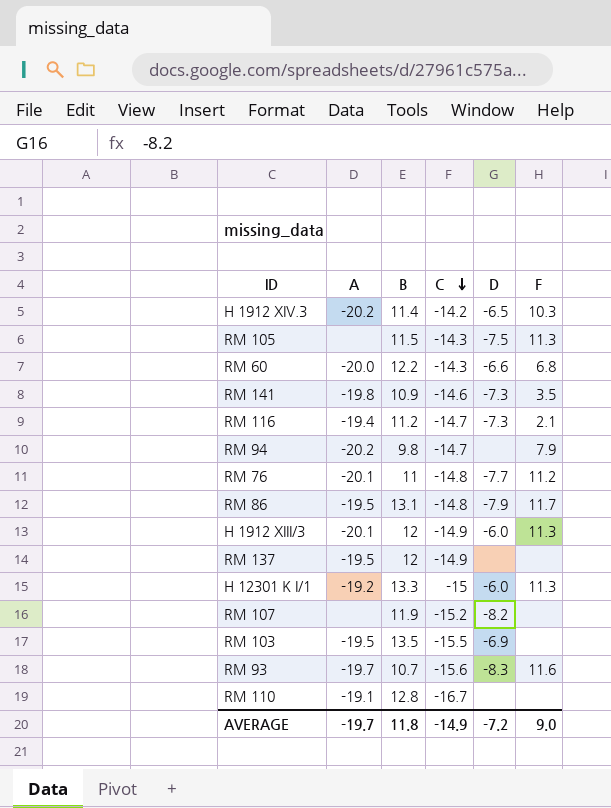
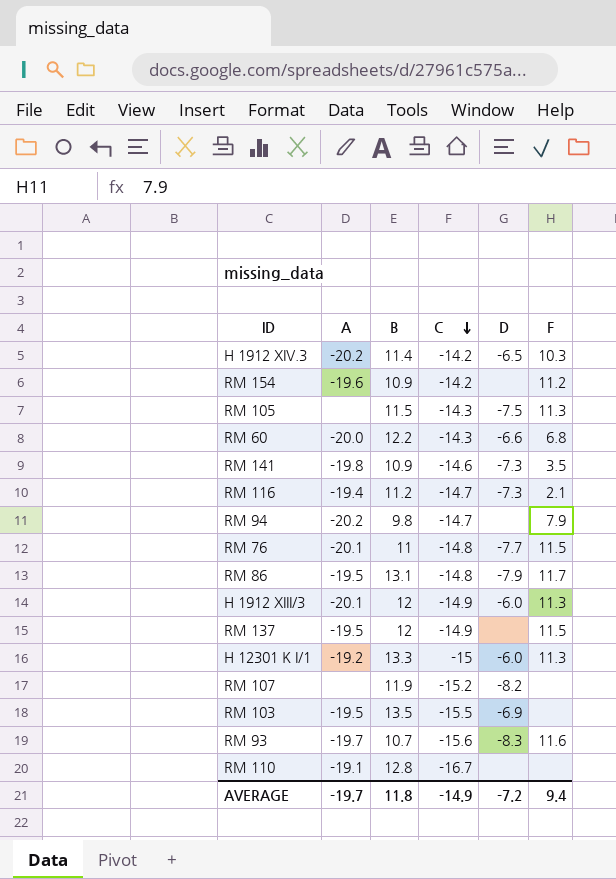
row RM 154: none -> -19.6 | 10.9 | -14.2 | none | 11.2
RM 76 | F: 11.2 -> 11.5
RM 137 | F: none -> 11.5
AVERAGE | F: 9.0 -> 9.4

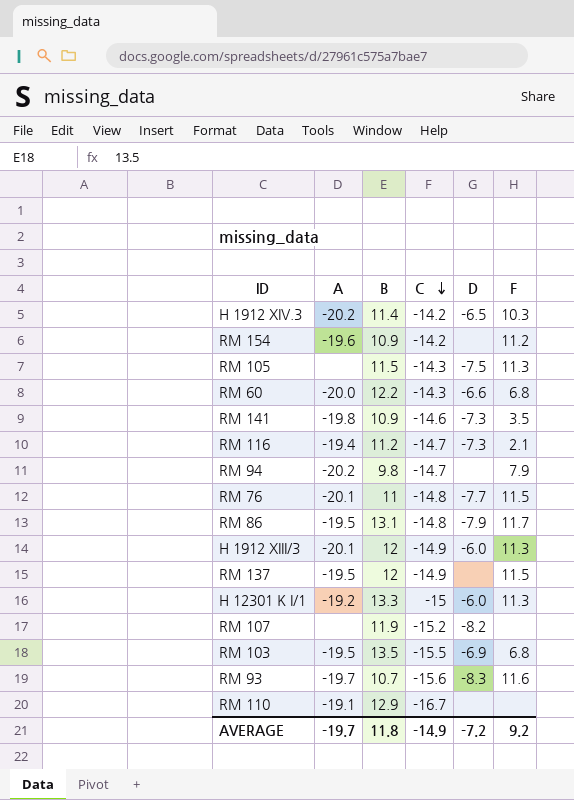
RM 103 | F: none -> 6.8
RM 110 | B: 12.8 -> 12.9
AVERAGE | F: 9.4 -> 9.2

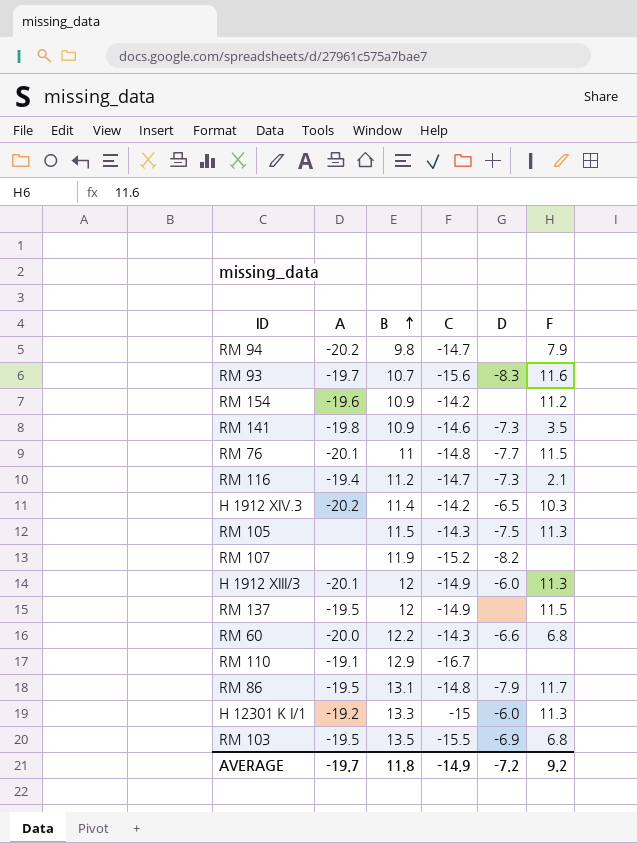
row order: C descending -> B ascending

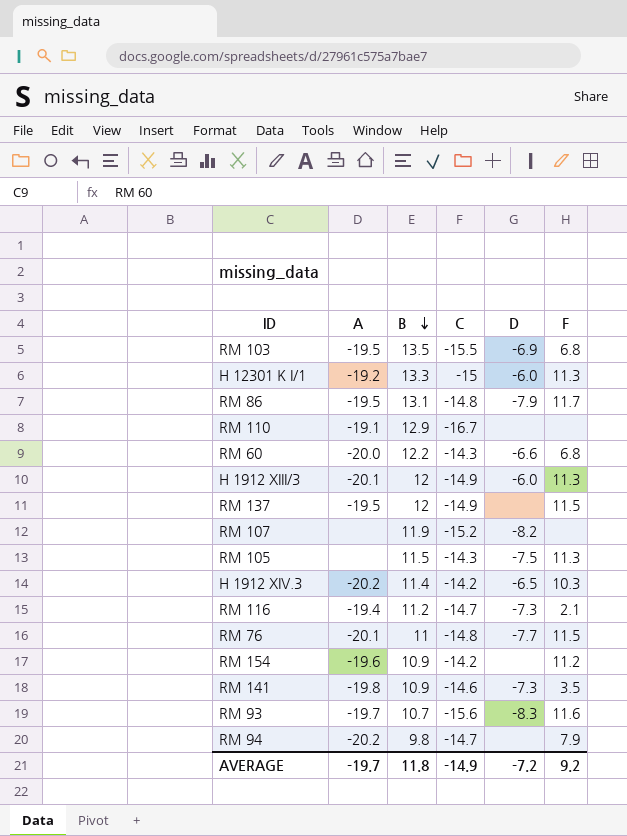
row order: B ascending -> B descending

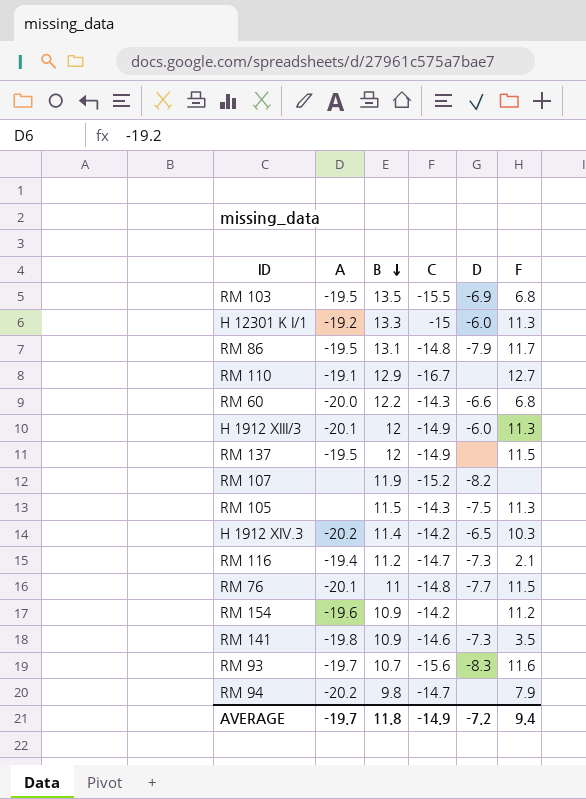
RM 110 | F: none -> 12.7
AVERAGE | F: 9.2 -> 9.4

